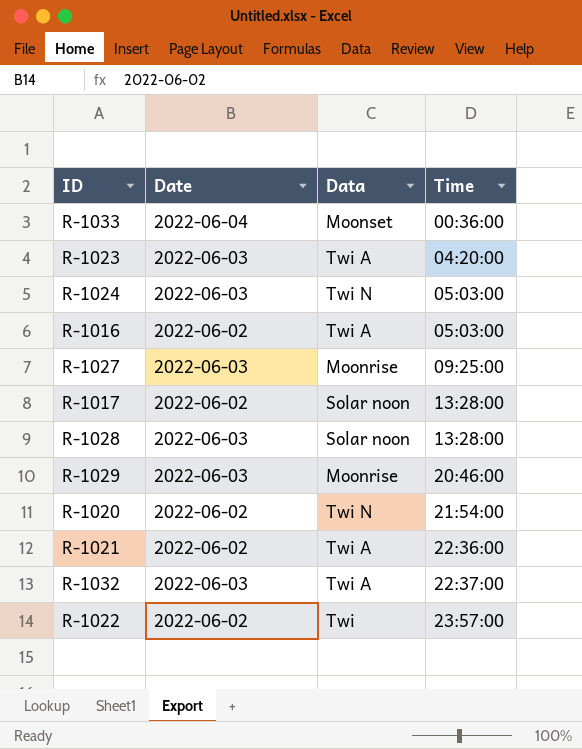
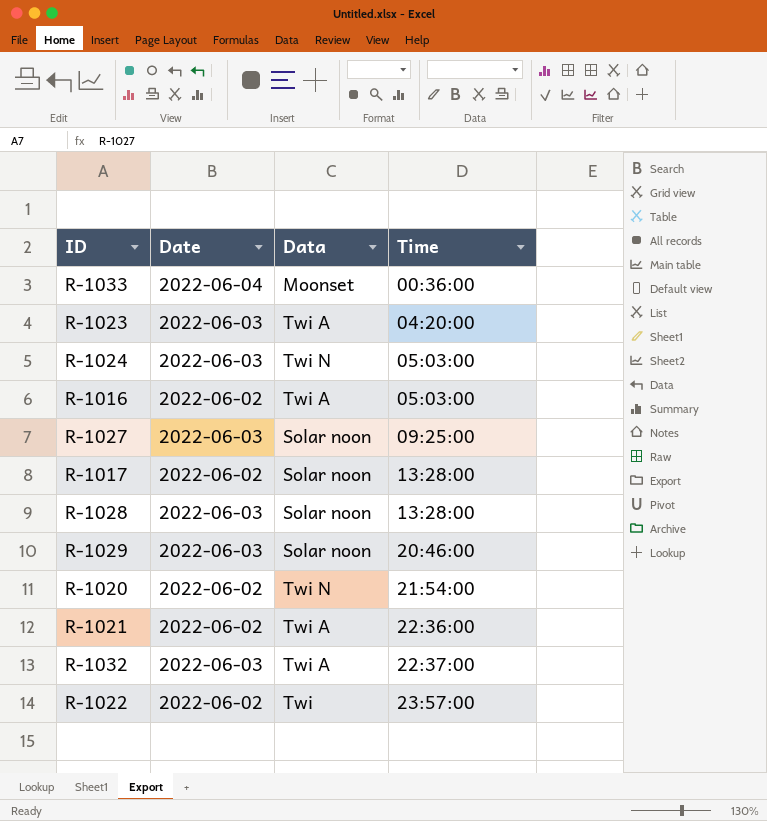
R-1027 | Data: Moonrise -> Solar noon
R-1029 | Data: Moonrise -> Solar noon

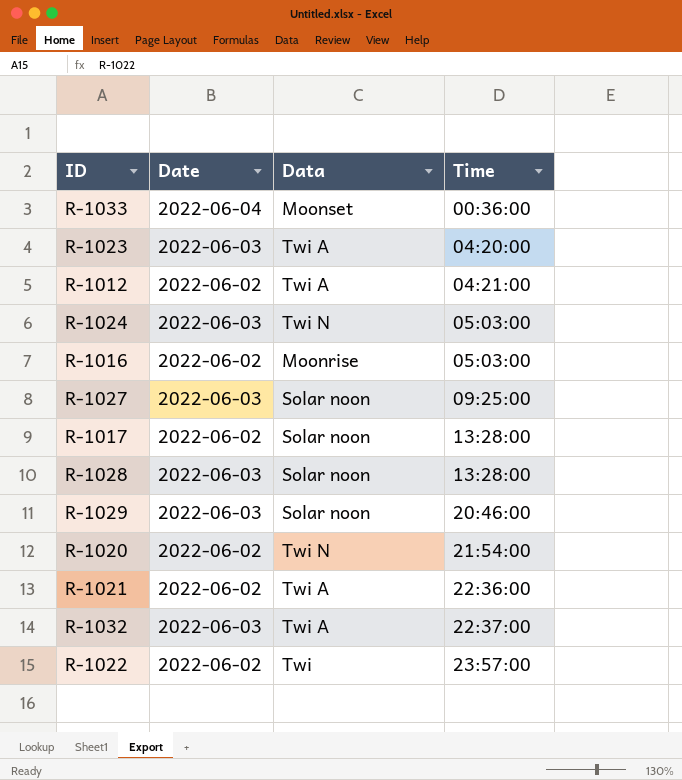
row R-1012: none -> 2022-06-02 | Twi A | 04:21:00
R-1016 | Data: Twi A -> Moonrise

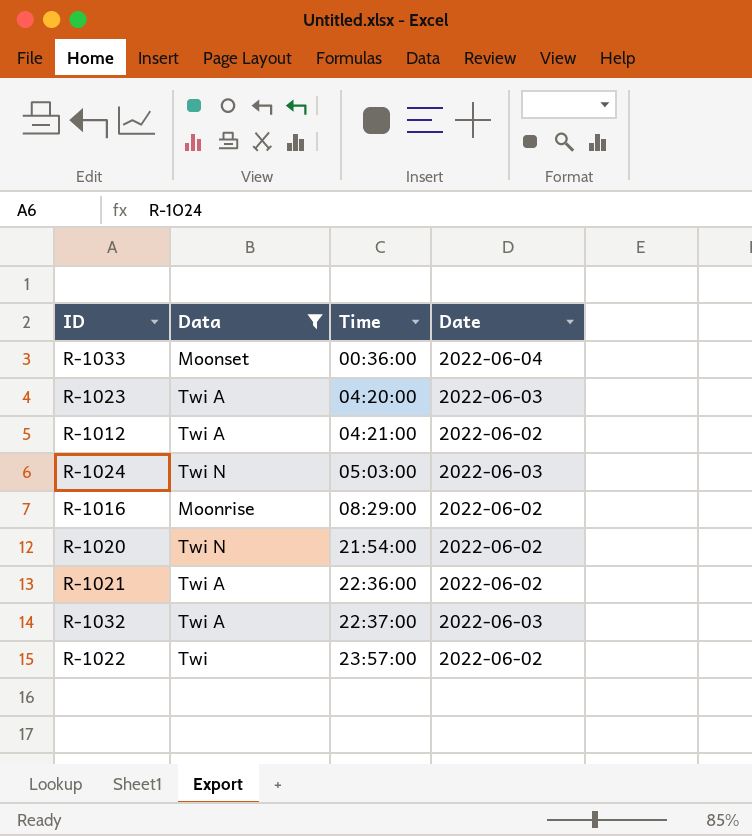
filter: none -> Data != Solar noon
column Date | position: 2 -> 4
R-1016 | Time: 05:03:00 -> 08:29:00

